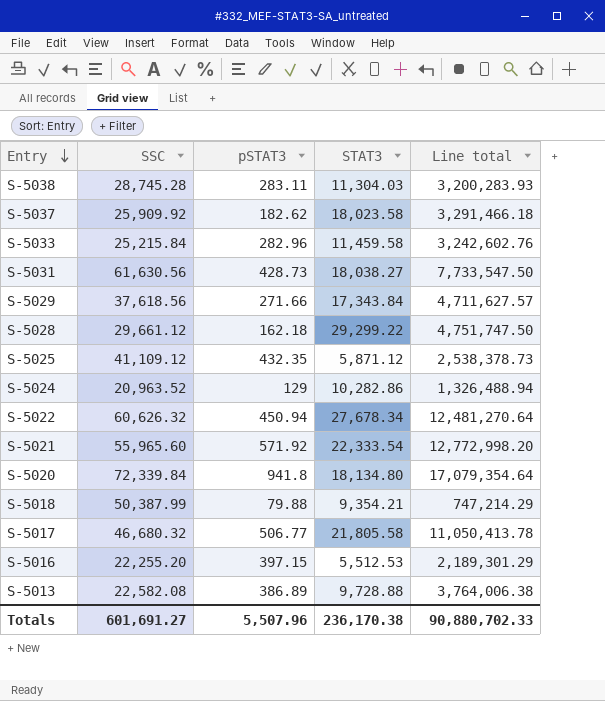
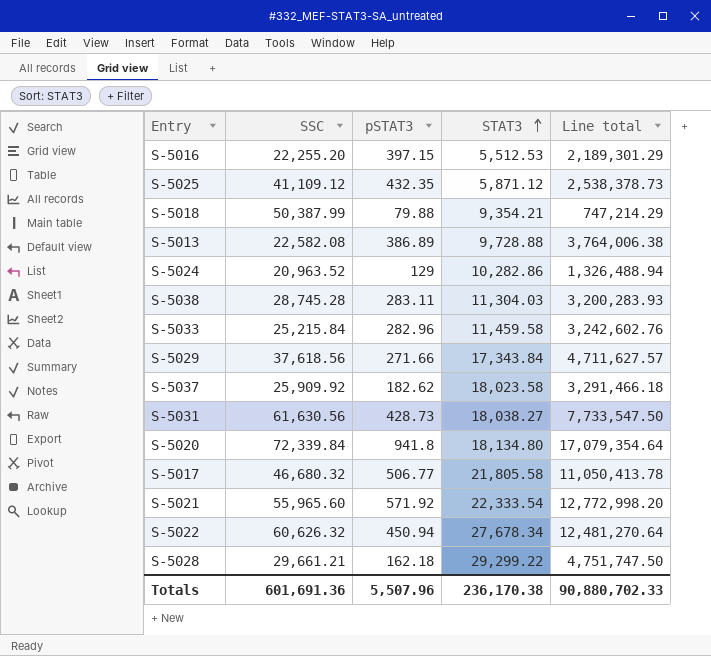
row order: Entry descending -> STAT3 ascending
S-5028 | SSC: 29,661.12 -> 29,661.21
Totals | SSC: 601,691.27 -> 601,691.36

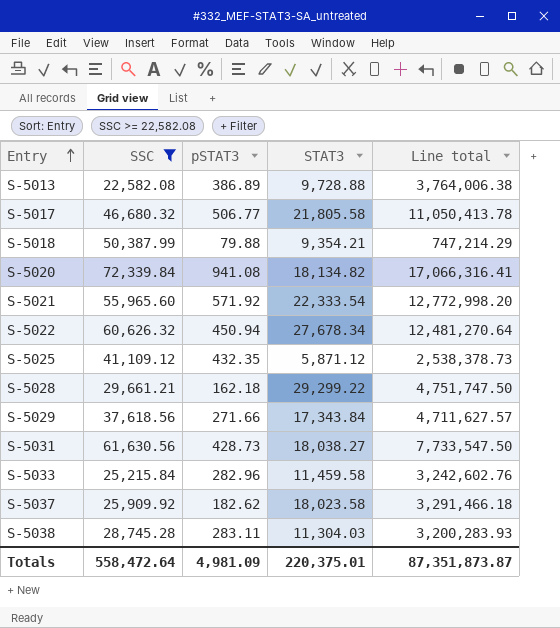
filter: none -> SSC >= 22,582.08
row order: STAT3 ascending -> Entry ascending
S-5020 | pSTAT3: 941.8 -> 941.08
S-5020 | STAT3: 18,134.80 -> 18,134.82
S-5020 | Line total: 17,079,354.64 -> 17,066,316.41
Totals | SSC: 601,691.36 -> 558,472.64
Totals | pSTAT3: 5,507.96 -> 4,981.09
Totals | STAT3: 236,170.38 -> 220,375.01
Totals | Line total: 90,880,702.33 -> 87,351,873.87

